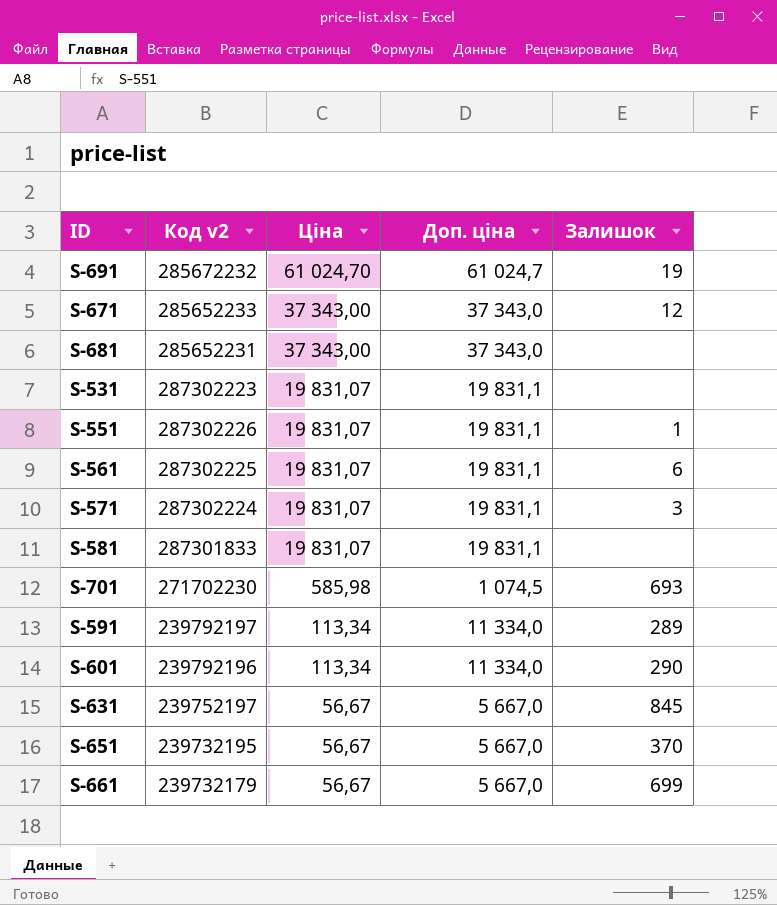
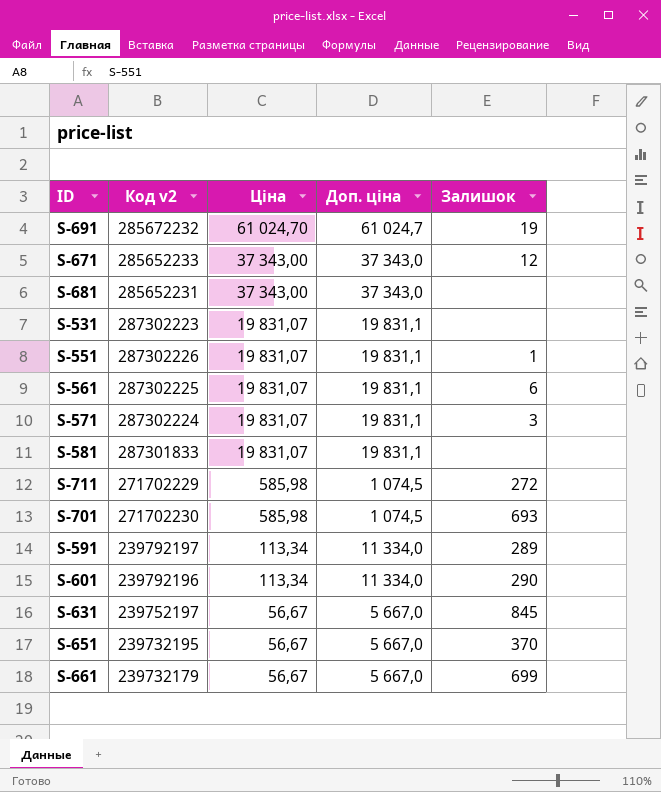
row S-711: none -> 271702229 | 585,98 | 1 074,5 | 272

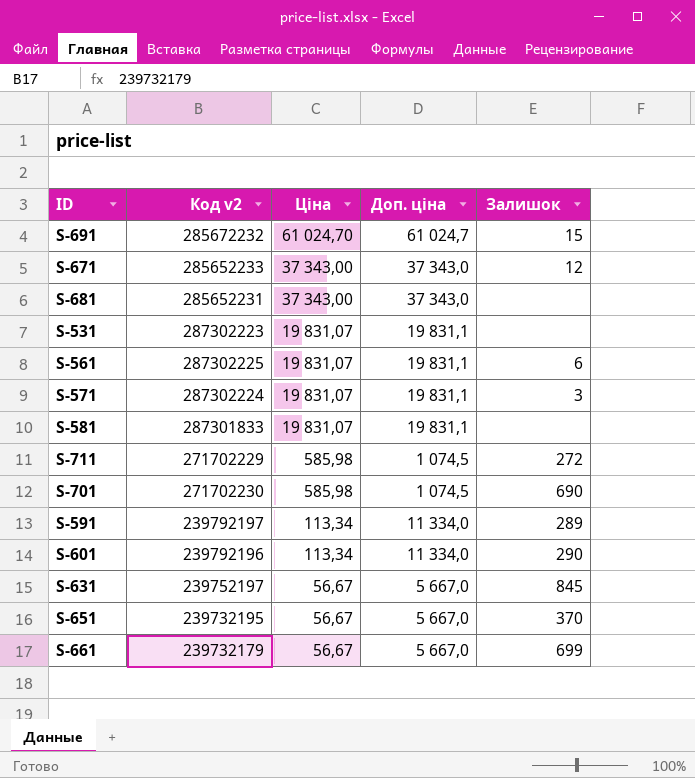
row S-551: 287302226 | 19 831,07 | 19 831,1 | 1 -> none
S-691 | Залишок: 19 -> 15
S-701 | Залишок: 693 -> 690

